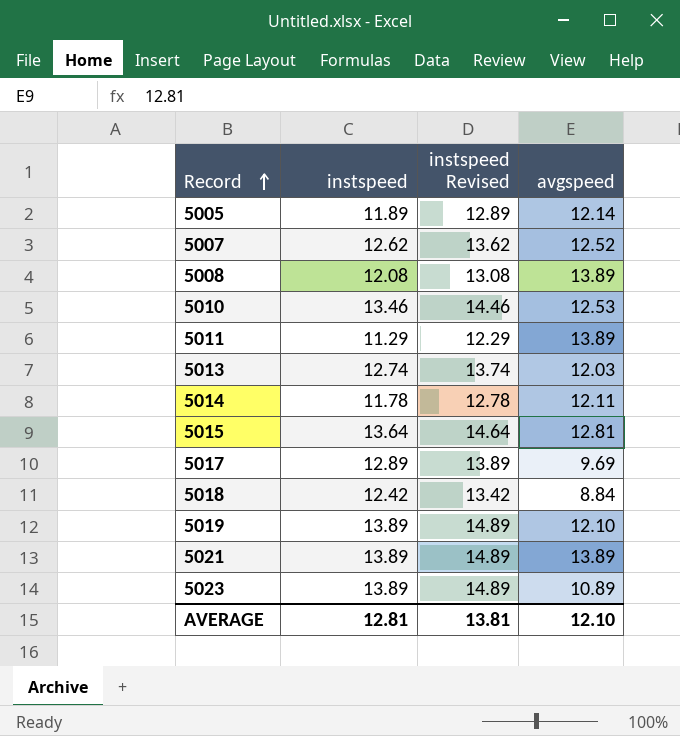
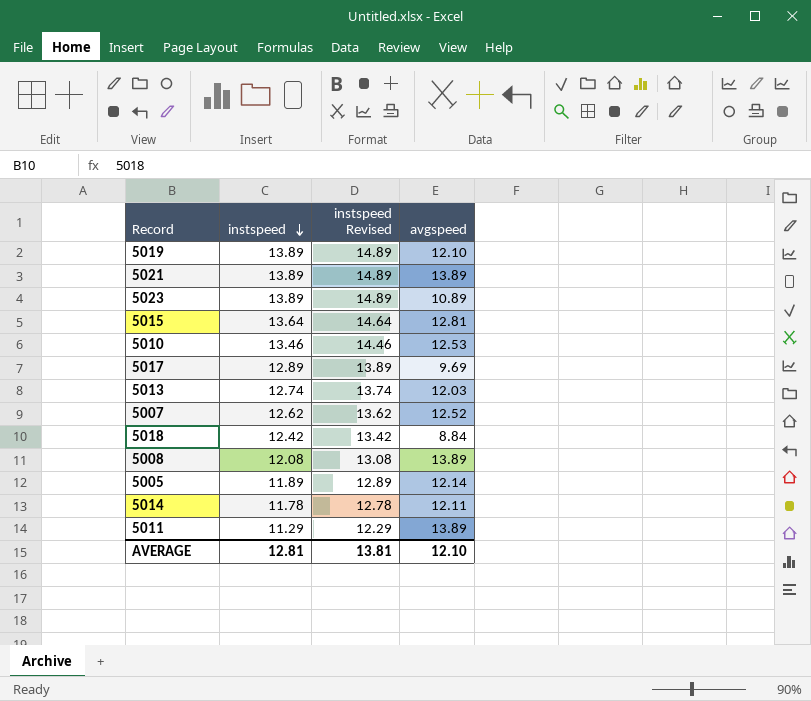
row order: Record ascending -> instspeed descending

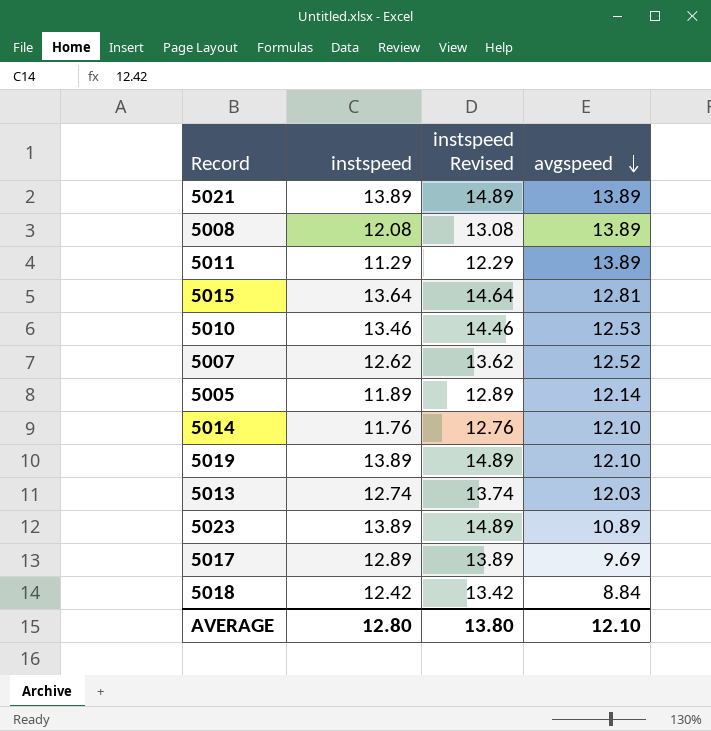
row order: instspeed descending -> avgspeed descending
5014 | instspeed: 11.78 -> 11.76
5014 | instspeed Revised: 12.78 -> 12.76
5014 | avgspeed: 12.11 -> 12.10
AVERAGE | instspeed: 12.81 -> 12.80
AVERAGE | instspeed Revised: 13.81 -> 13.80

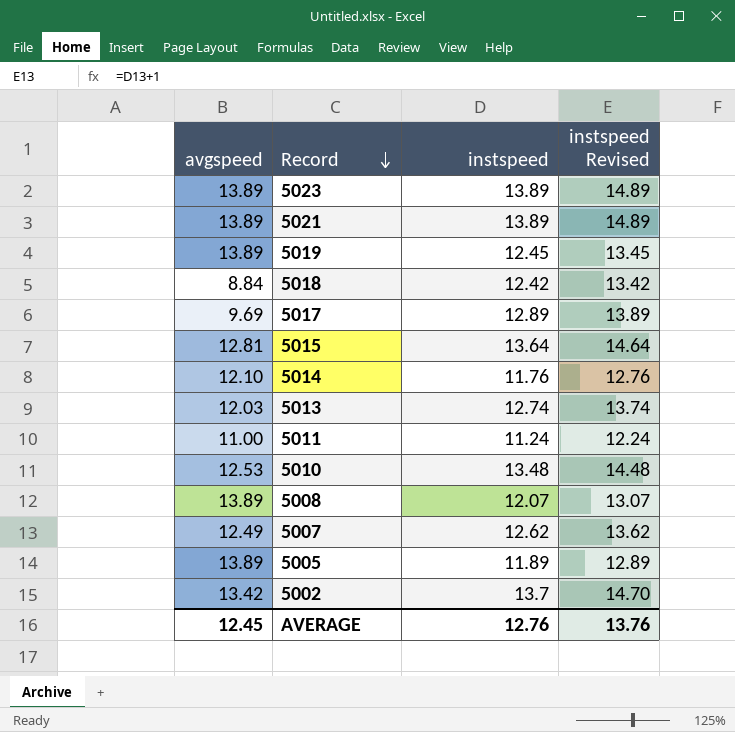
row order: avgspeed descending -> Record descending
column avgspeed | position: 4 -> 1
5023 | avgspeed: 10.89 -> 13.89
5019 | avgspeed: 12.10 -> 13.89
5019 | instspeed: 13.89 -> 12.45
5019 | instspeed Revised: 14.89 -> 13.45
5011 | avgspeed: 13.89 -> 11.00
5011 | instspeed: 11.29 -> 11.24
5011 | instspeed Revised: 12.29 -> 12.24
5010 | instspeed: 13.46 -> 13.48
5010 | instspeed Revised: 14.46 -> 14.48
5008 | instspeed: 12.08 -> 12.07
5008 | instspeed Revised: 13.08 -> 13.07
5007 | avgspeed: 12.52 -> 12.49
5005 | avgspeed: 12.14 -> 13.89
row 5002: none -> 13.42 | 13.7 | 14.70
AVERAGE | avgspeed: 12.10 -> 12.45
AVERAGE | instspeed: 12.80 -> 12.76
AVERAGE | instspeed Revised: 13.80 -> 13.76

